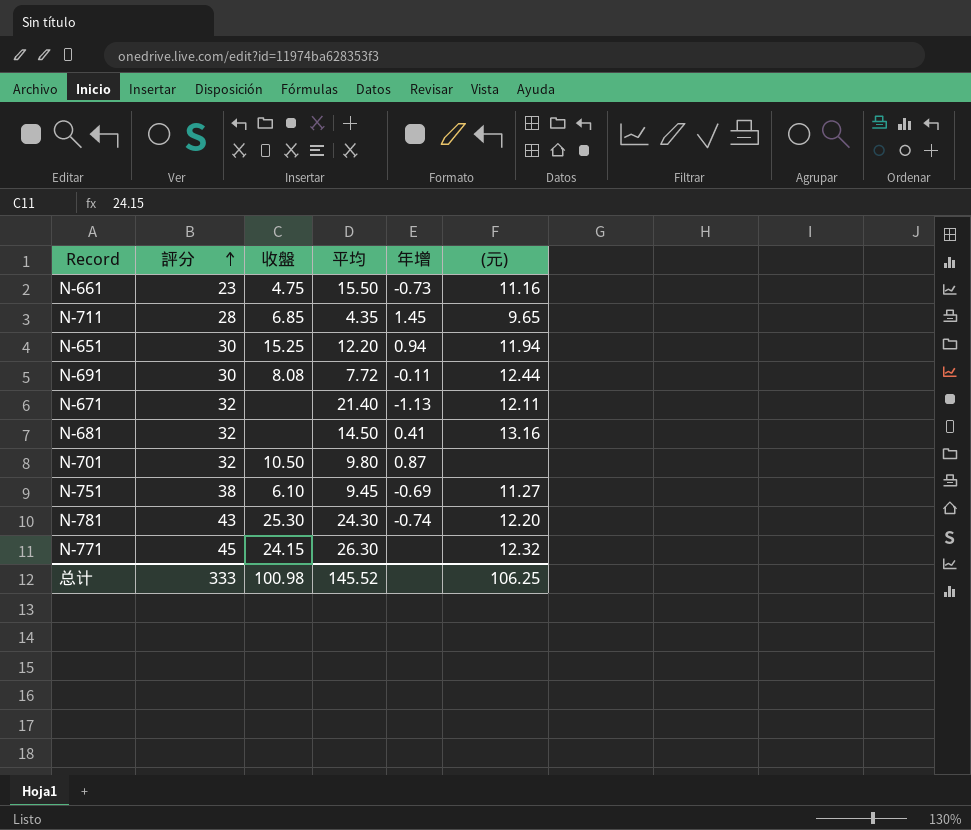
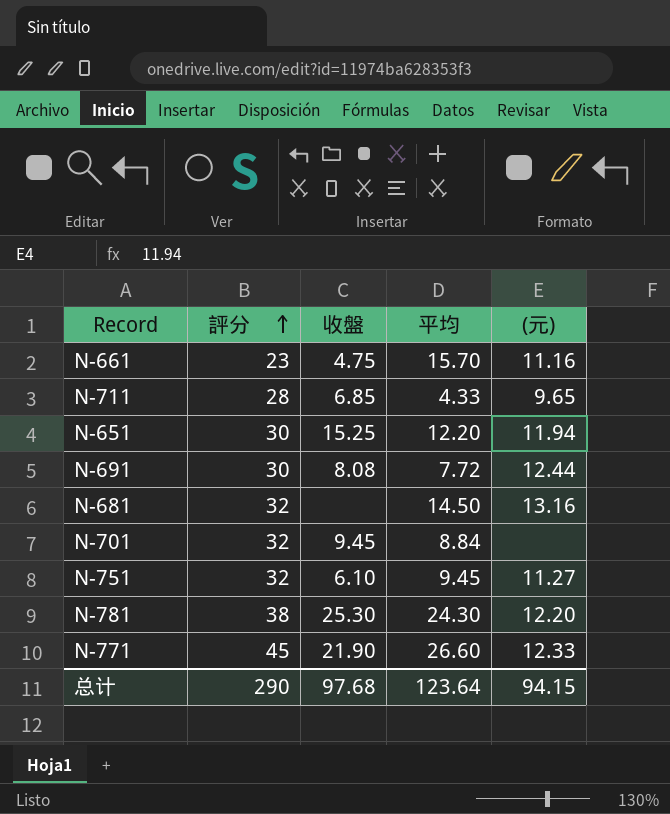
column 年增 | position: 5 -> none
row N-671: 32 | none | 21.40 | -1.13 | 12.11 -> none
N-661 | 平均: 15.50 -> 15.70
N-711 | 平均: 4.35 -> 4.33
N-701 | 收盤: 10.50 -> 9.45
N-701 | 平均: 9.80 -> 8.84
N-751 | 評分: 38 -> 32
N-781 | 評分: 43 -> 38
N-771 | 收盤: 24.15 -> 21.90
N-771 | 平均: 26.30 -> 26.60
N-771 | (元): 12.32 -> 12.33
总计 | 評分: 333 -> 290
总计 | 收盤: 100.98 -> 97.68
总计 | 平均: 145.52 -> 123.64
总计 | (元): 106.25 -> 94.15

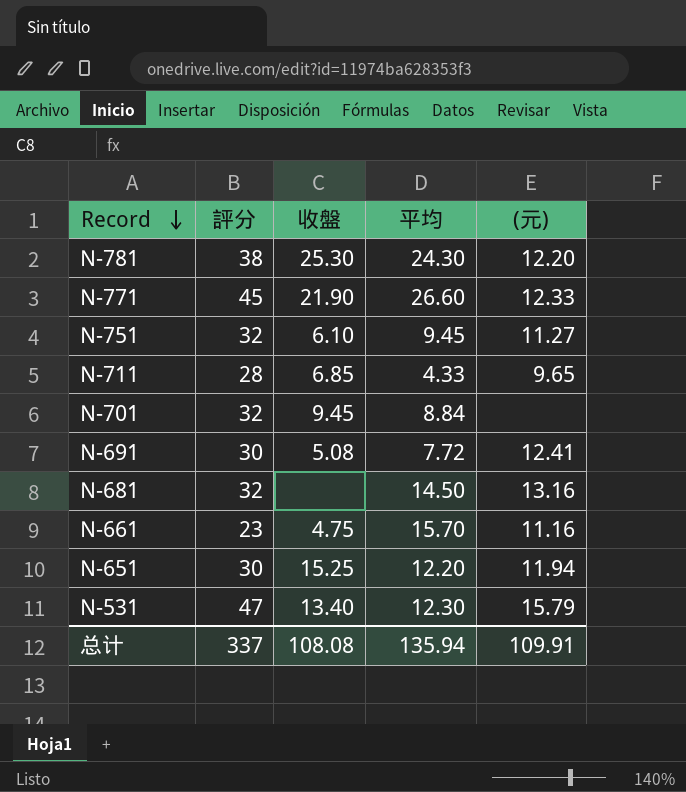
row order: 評分 ascending -> Record descending
N-691 | 收盤: 8.08 -> 5.08
N-691 | (元): 12.44 -> 12.41
row N-531: none -> 47 | 13.40 | 12.30 | 15.79
总计 | 評分: 290 -> 337
总计 | 收盤: 97.68 -> 108.08
总计 | 平均: 123.64 -> 135.94
总计 | (元): 94.15 -> 109.91

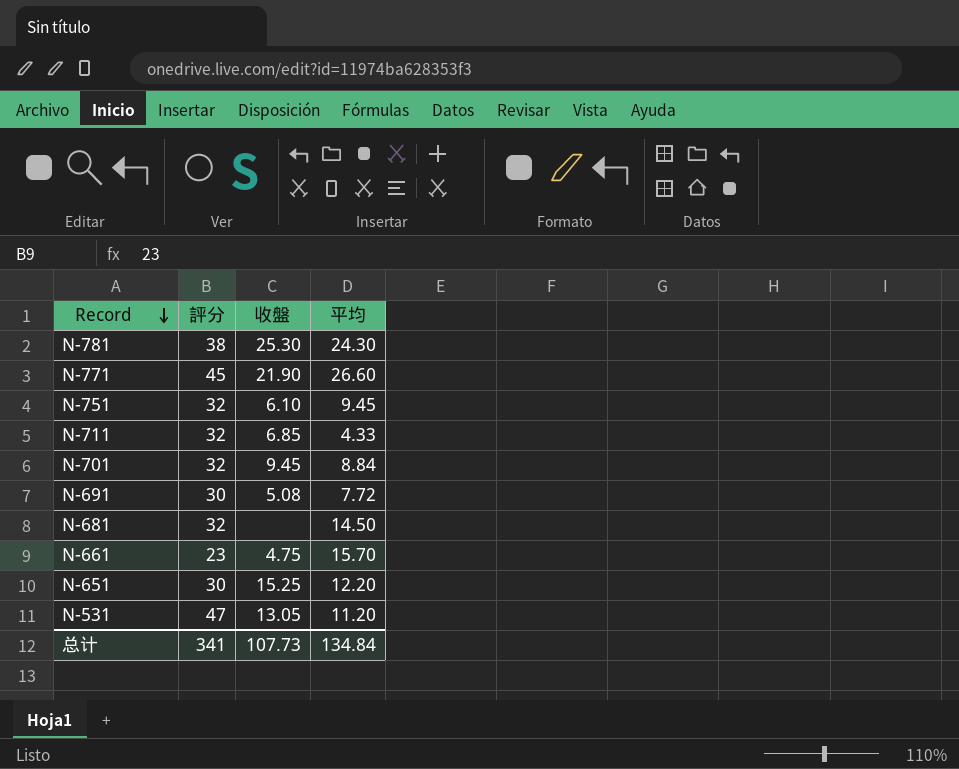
column (元) | position: 5 -> none
N-711 | 評分: 28 -> 32
N-531 | 收盤: 13.40 -> 13.05
N-531 | 平均: 12.30 -> 11.20
总计 | 評分: 337 -> 341
总计 | 收盤: 108.08 -> 107.73
总计 | 平均: 135.94 -> 134.84

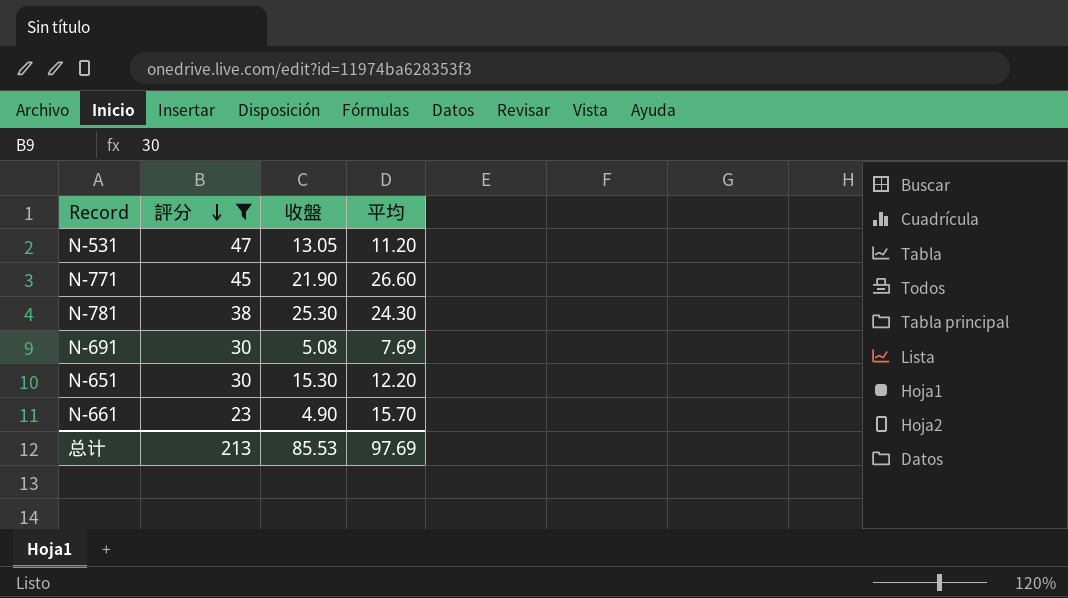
filter: none -> 評分 != 32
row order: Record descending -> 評分 descending
N-691 | 平均: 7.72 -> 7.69
N-651 | 收盤: 15.25 -> 15.30
N-661 | 收盤: 4.75 -> 4.90
总计 | 評分: 341 -> 213
总计 | 收盤: 107.73 -> 85.53
总计 | 平均: 134.84 -> 97.69

